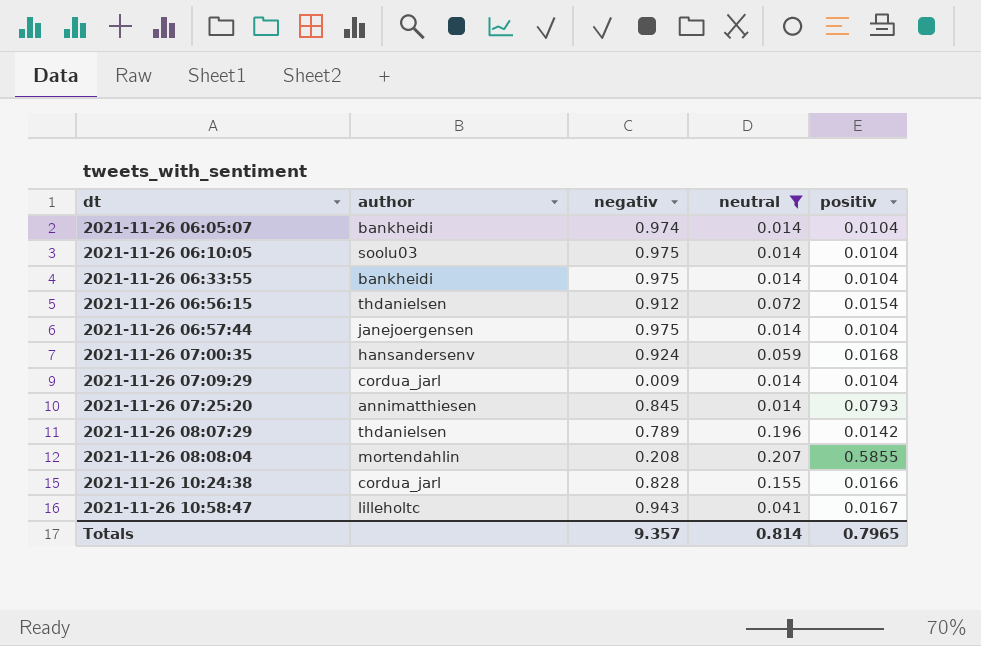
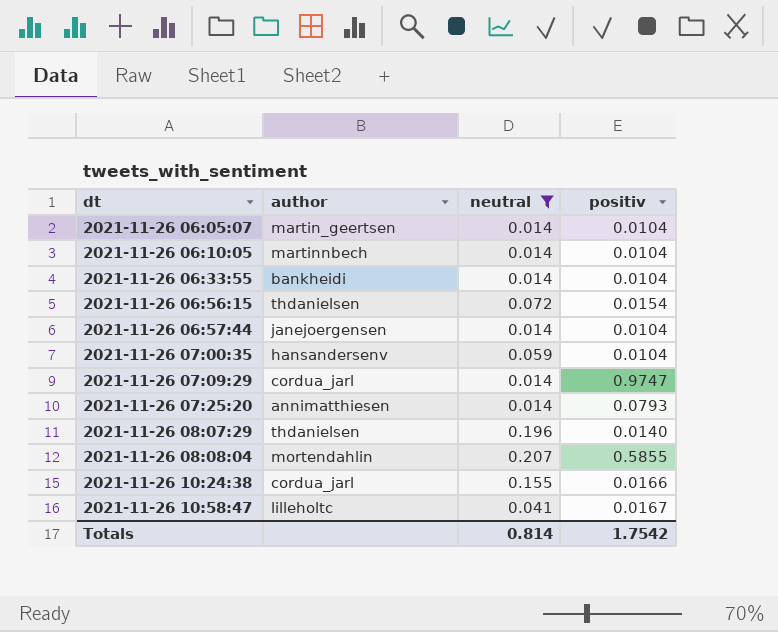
column negativ | position: 3 -> none
2021-11-26 06:05:07 | author: bankheidi -> martin_geertsen
2021-11-26 06:10:05 | author: soolu03 -> martinnbech
2021-11-26 07:00:35 | positiv: 0.0168 -> 0.0104
2021-11-26 07:09:29 | positiv: 0.0104 -> 0.9747
2021-11-26 08:07:29 | positiv: 0.0142 -> 0.0140
Totals | positiv: 0.7965 -> 1.7542

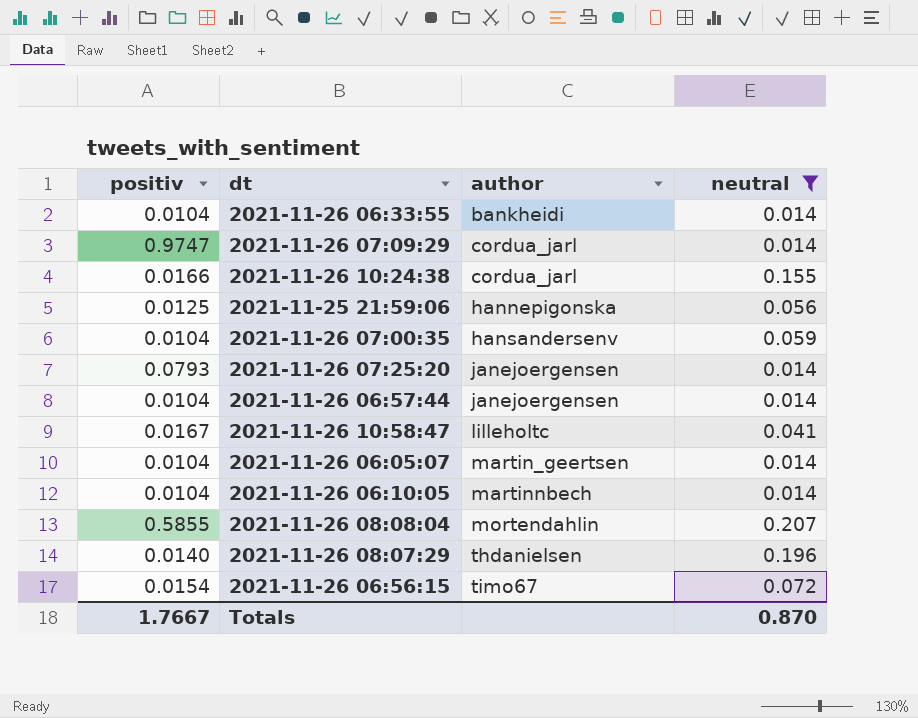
row order: dt ascending -> author ascending
column positiv | position: 4 -> 1
row 2021-11-25 21:59:06: none -> 0.0125 | hannepigonska | 0.056
2021-11-26 07:25:20 | author: annimatthiesen -> janejoergensen
2021-11-26 06:56:15 | author: thdanielsen -> timo67
Totals | positiv: 1.7542 -> 1.7667
Totals | neutral: 0.814 -> 0.870

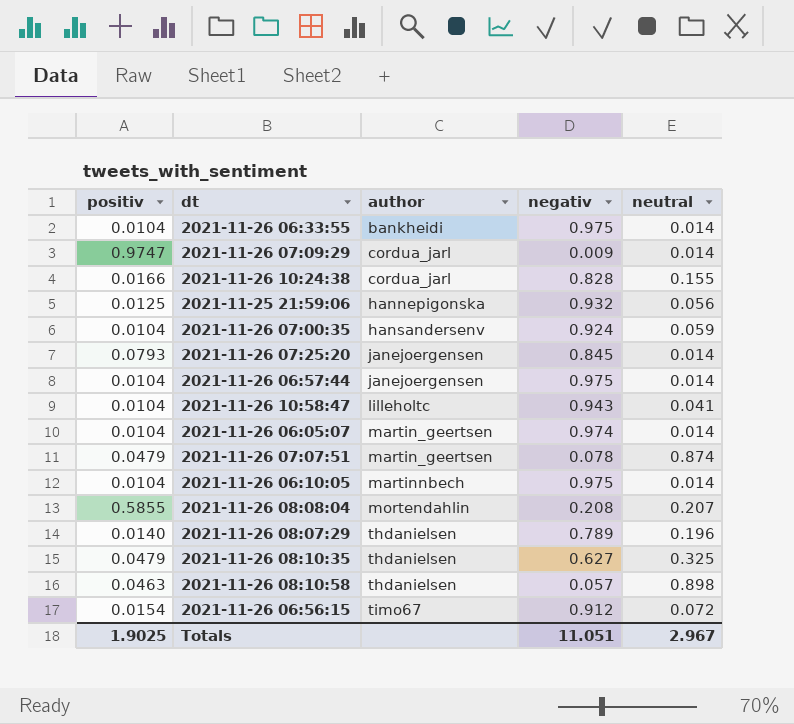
filter: neutral <= 0.207 -> none
column negativ | position: none -> 4
2021-11-26 10:58:47 | positiv: 0.0167 -> 0.0104
Totals | positiv: 1.7667 -> 1.9025
Totals | neutral: 0.870 -> 2.967

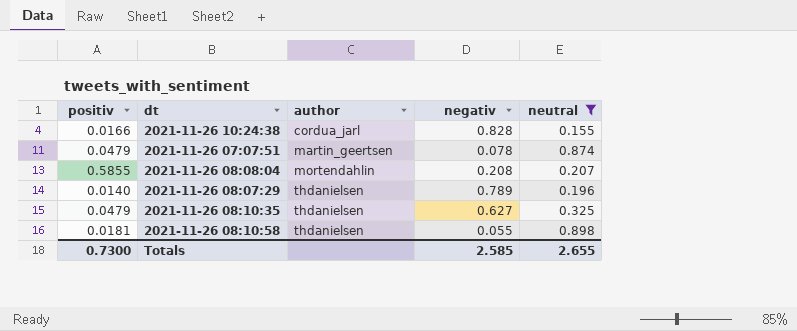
filter: none -> neutral >= 0.155
2021-11-26 08:10:58 | positiv: 0.0463 -> 0.0181
2021-11-26 08:10:58 | negativ: 0.057 -> 0.055
Totals | positiv: 1.9025 -> 0.7300
Totals | negativ: 11.051 -> 2.585
Totals | neutral: 2.967 -> 2.655

